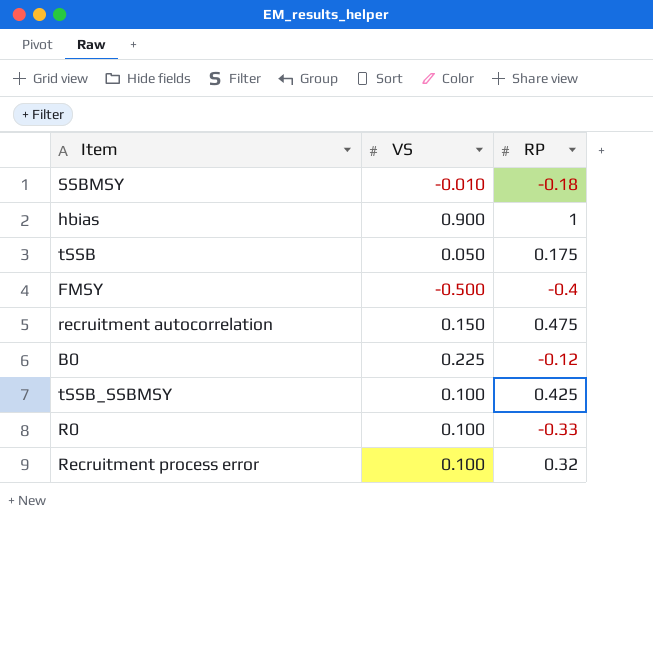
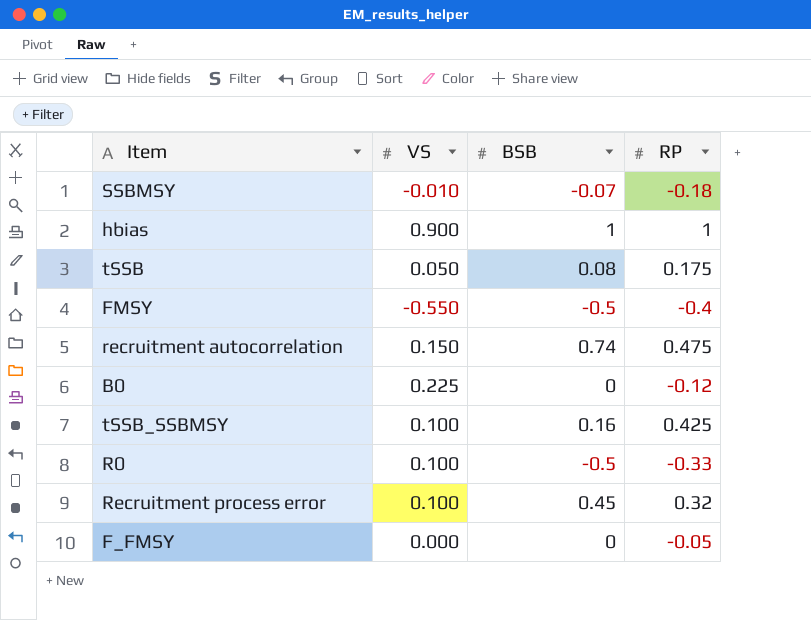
column BSB | position: none -> 3
FMSY | VS: -0.500 -> -0.550
row F_FMSY: none -> 0.000 | 0 | -0.05

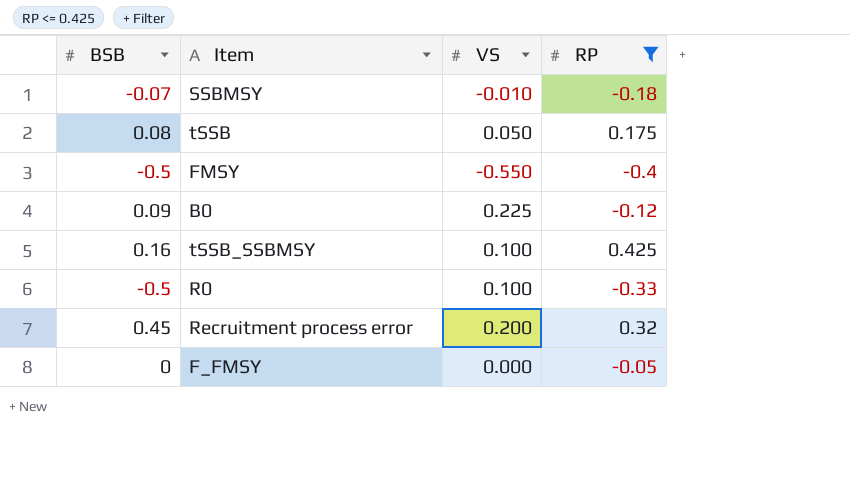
filter: none -> RP <= 0.425
column BSB | position: 3 -> 1
B0 | BSB: 0 -> 0.09
Recruitment process error | VS: 0.100 -> 0.200

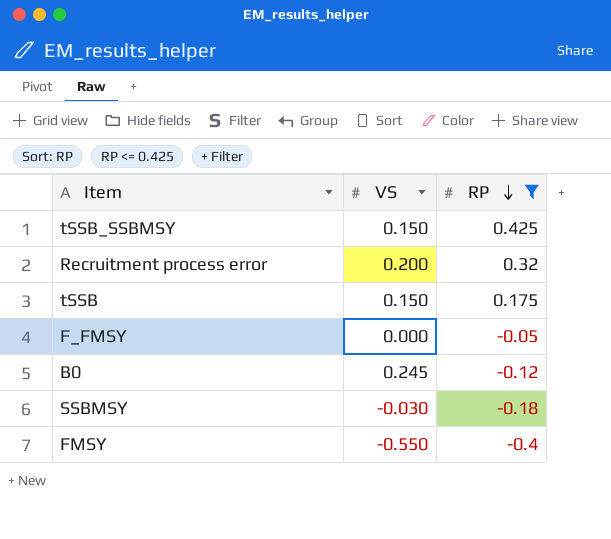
row order: none -> RP descending
column BSB | position: 1 -> none
row R0: -0.5 | 0.100 | -0.33 -> none
tSSB_SSBMSY | VS: 0.100 -> 0.150
tSSB | VS: 0.050 -> 0.150
B0 | VS: 0.225 -> 0.245
SSBMSY | VS: -0.010 -> -0.030

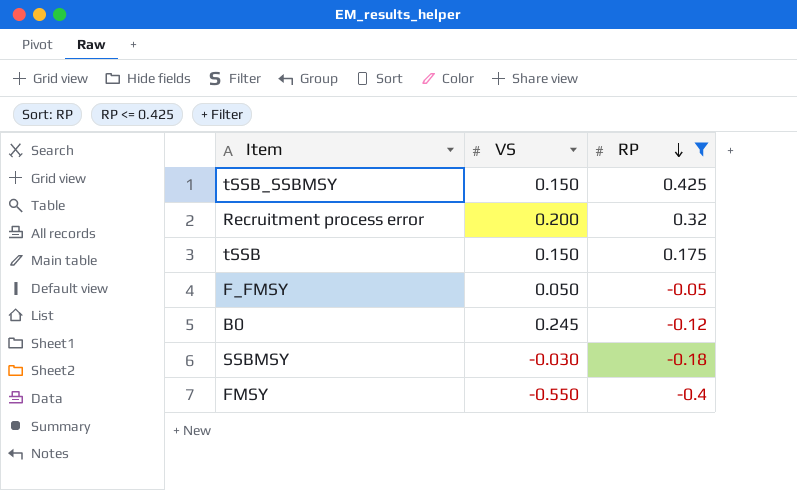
F_FMSY | VS: 0.000 -> 0.050

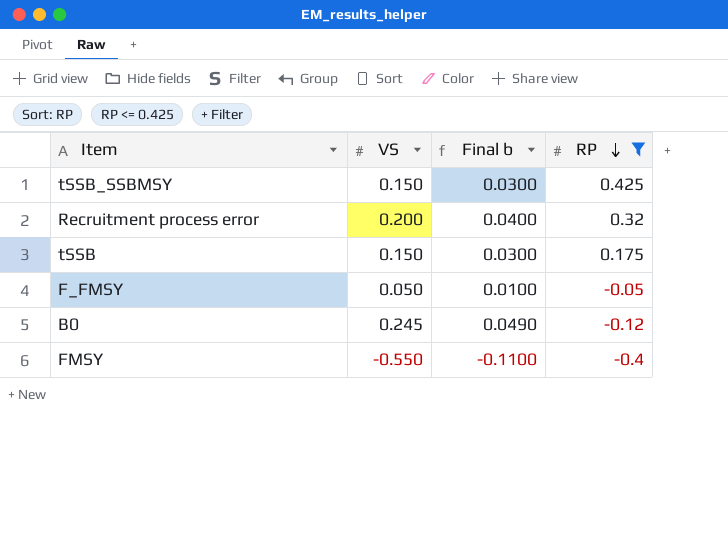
column Final b | formula: none -> [VS] * 0.2
row SSBMSY: -0.030 | -0.18 -> none

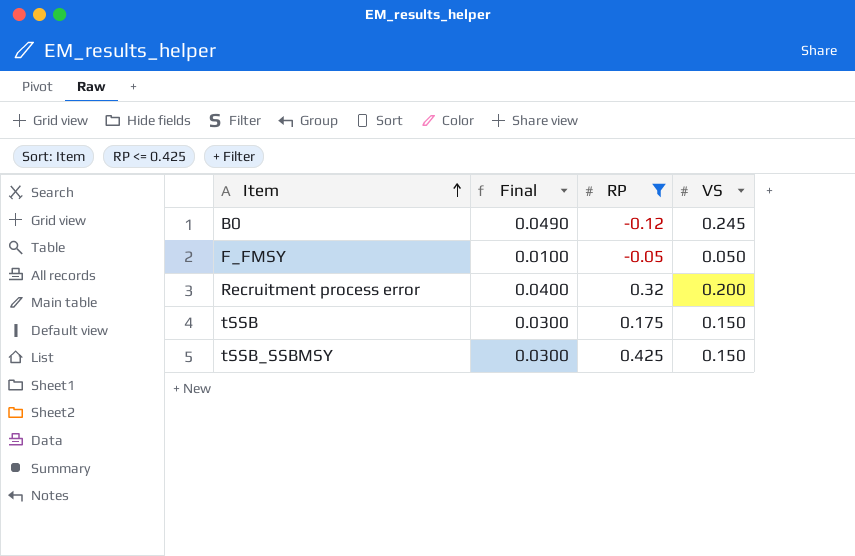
row order: RP descending -> Item ascending
column name: Final b -> Final
column VS | position: 2 -> 4
row FMSY: -0.550 | -0.1100 | -0.4 -> none

